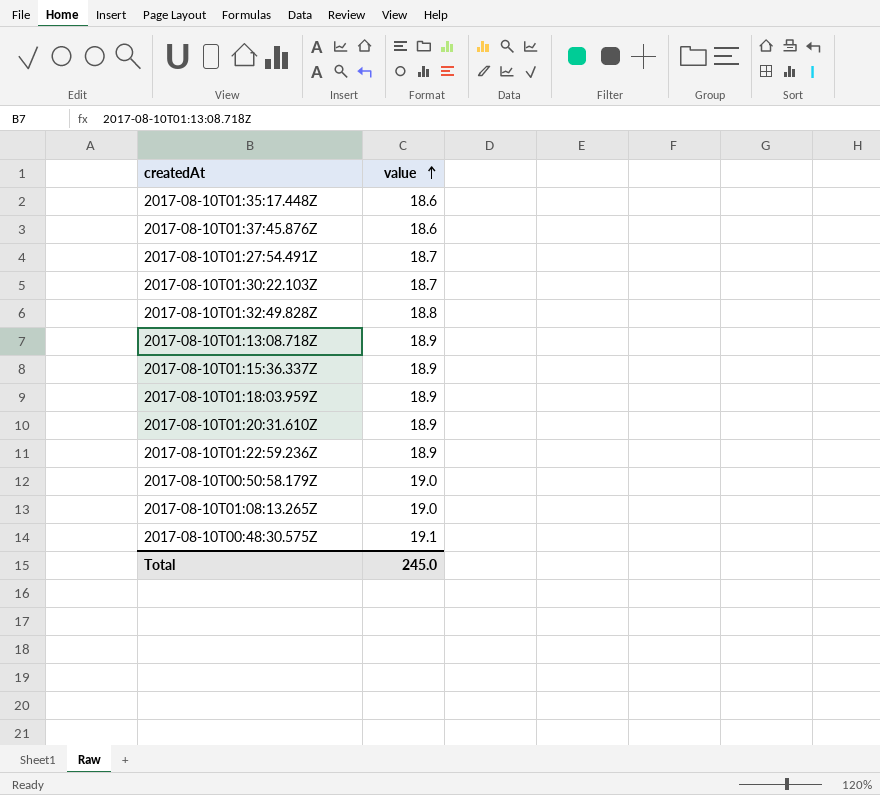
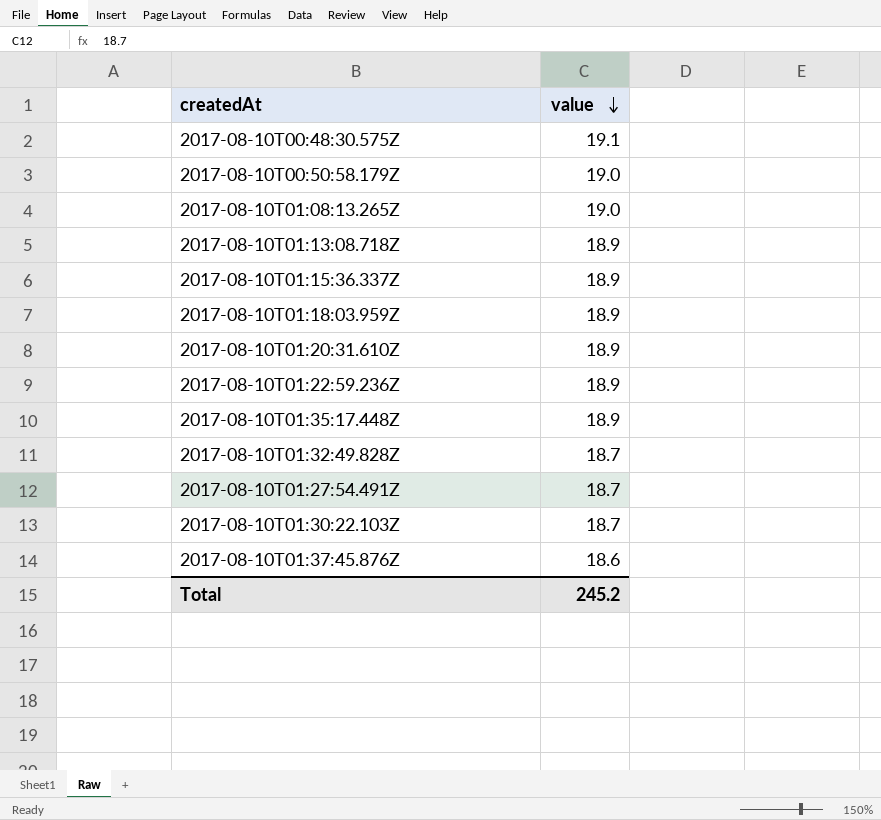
row order: value ascending -> value descending
2017-08-10T01:35:17.448Z | value: 18.6 -> 18.9
2017-08-10T01:32:49.828Z | value: 18.8 -> 18.7
Total | value: 245.0 -> 245.2

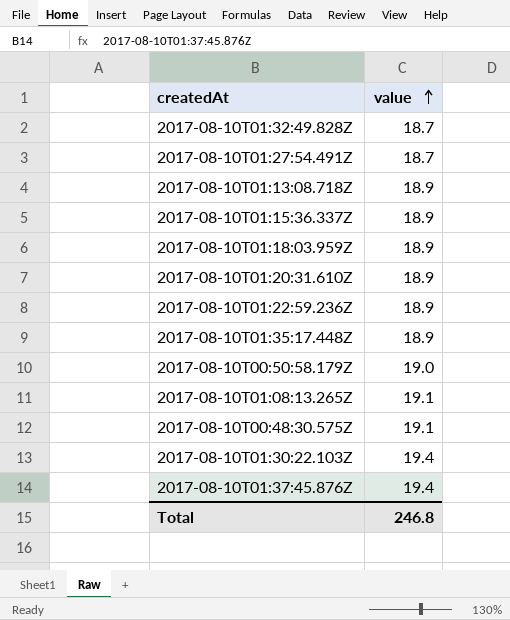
row order: value descending -> value ascending
2017-08-10T01:08:13.265Z | value: 19.0 -> 19.1
2017-08-10T01:30:22.103Z | value: 18.7 -> 19.4
2017-08-10T01:37:45.876Z | value: 18.6 -> 19.4
Total | value: 245.2 -> 246.8

